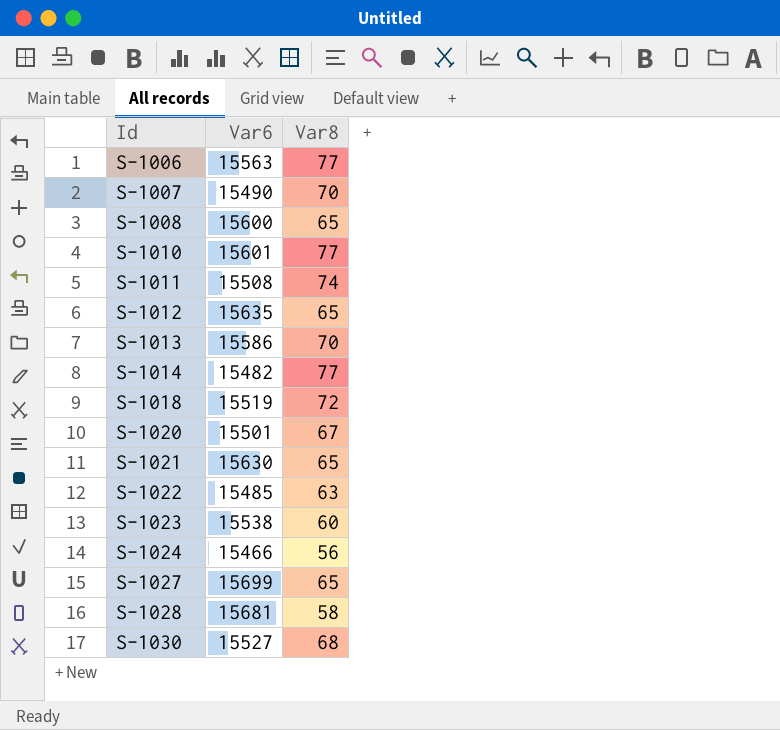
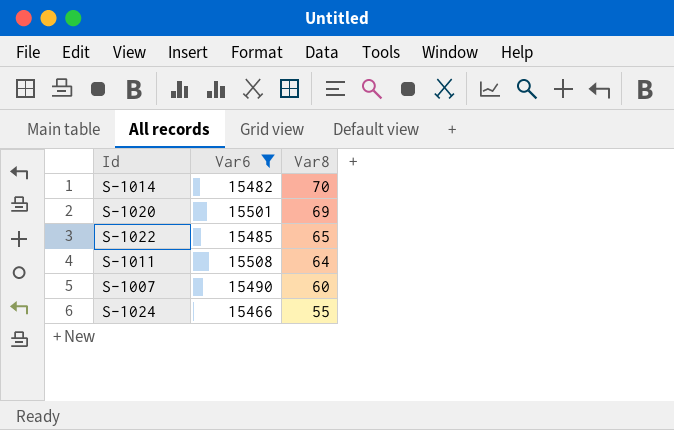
filter: none -> Var6 <= 15508
row order: Id ascending -> Var8 descending
S-1014 | Var8: 77 -> 70
S-1020 | Var8: 67 -> 69
S-1022 | Var8: 63 -> 65
S-1011 | Var8: 74 -> 64
S-1007 | Var8: 70 -> 60
S-1024 | Var8: 56 -> 55

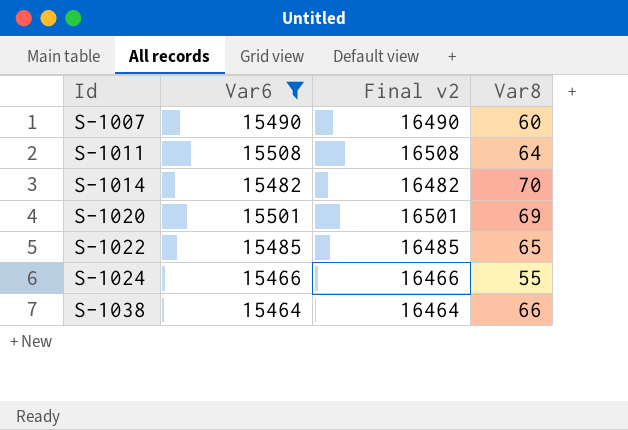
row order: Var8 descending -> Id ascending
column Final v2 | formula: none -> [Var6] + 1000
row S-1038: none -> 15464 | 16464 | 66

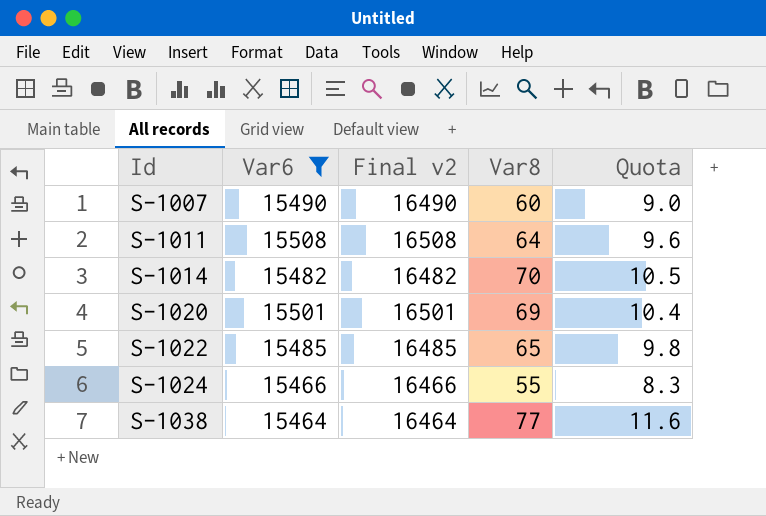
column Quota | formula: none -> [Var8] * 0.15
S-1038 | Var8: 66 -> 77

